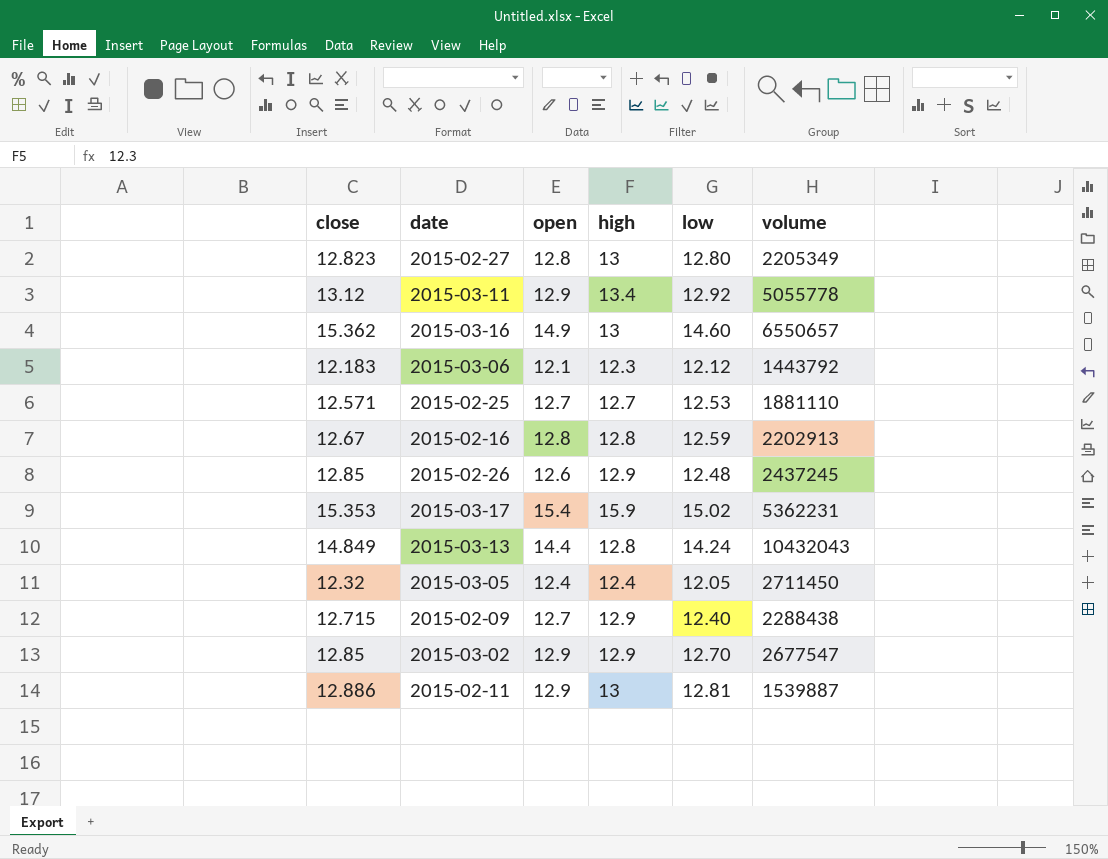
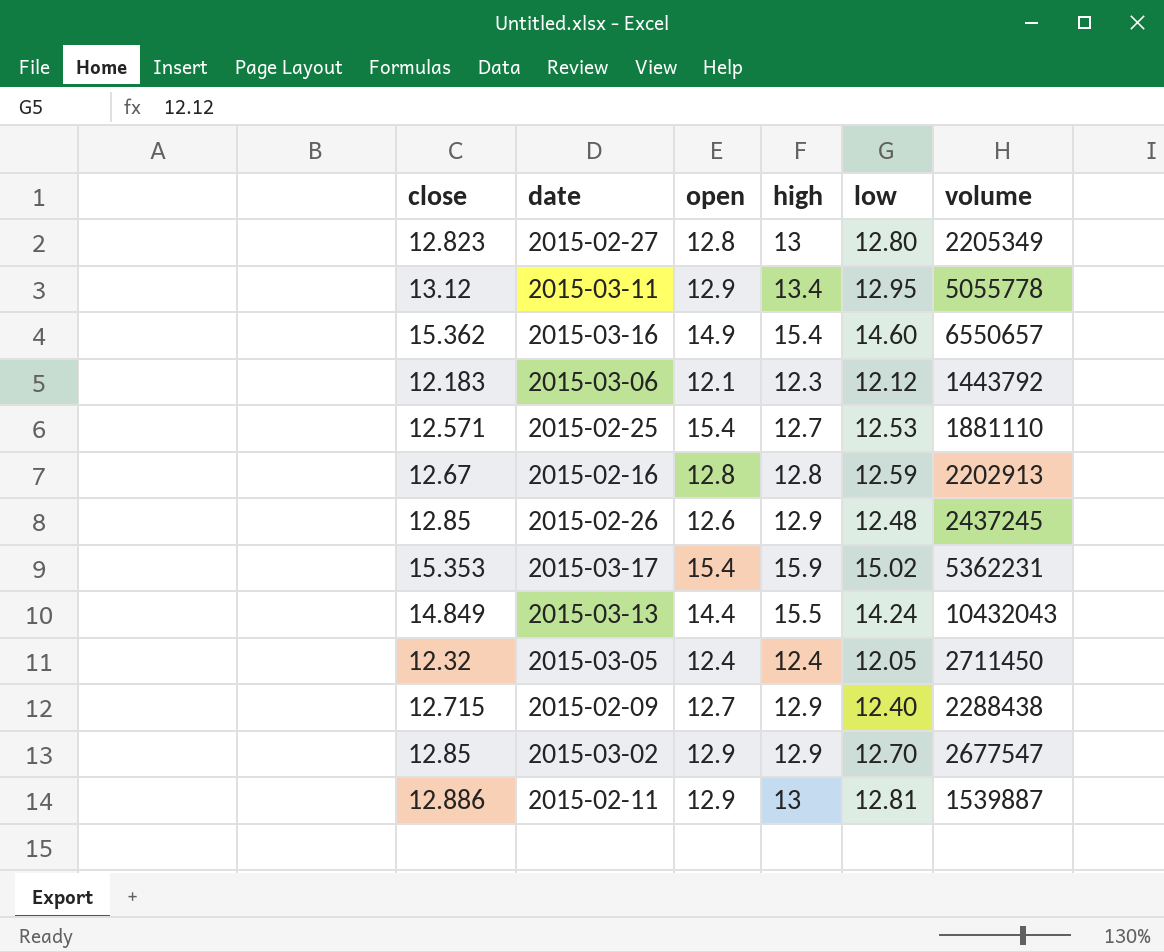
2015-03-11 | low: 12.92 -> 12.95
2015-03-16 | high: 13 -> 15.4
2015-02-25 | open: 12.7 -> 15.4
2015-03-13 | high: 12.8 -> 15.5

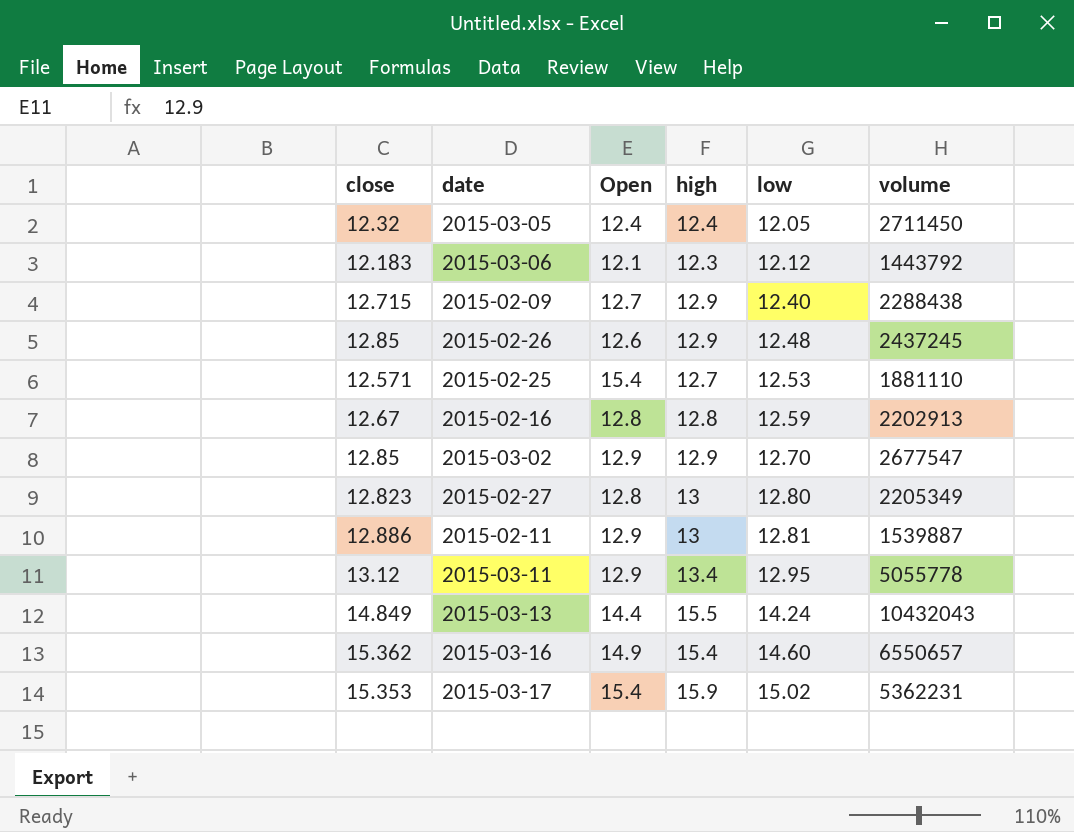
row order: none -> low ascending
column name: open -> Open

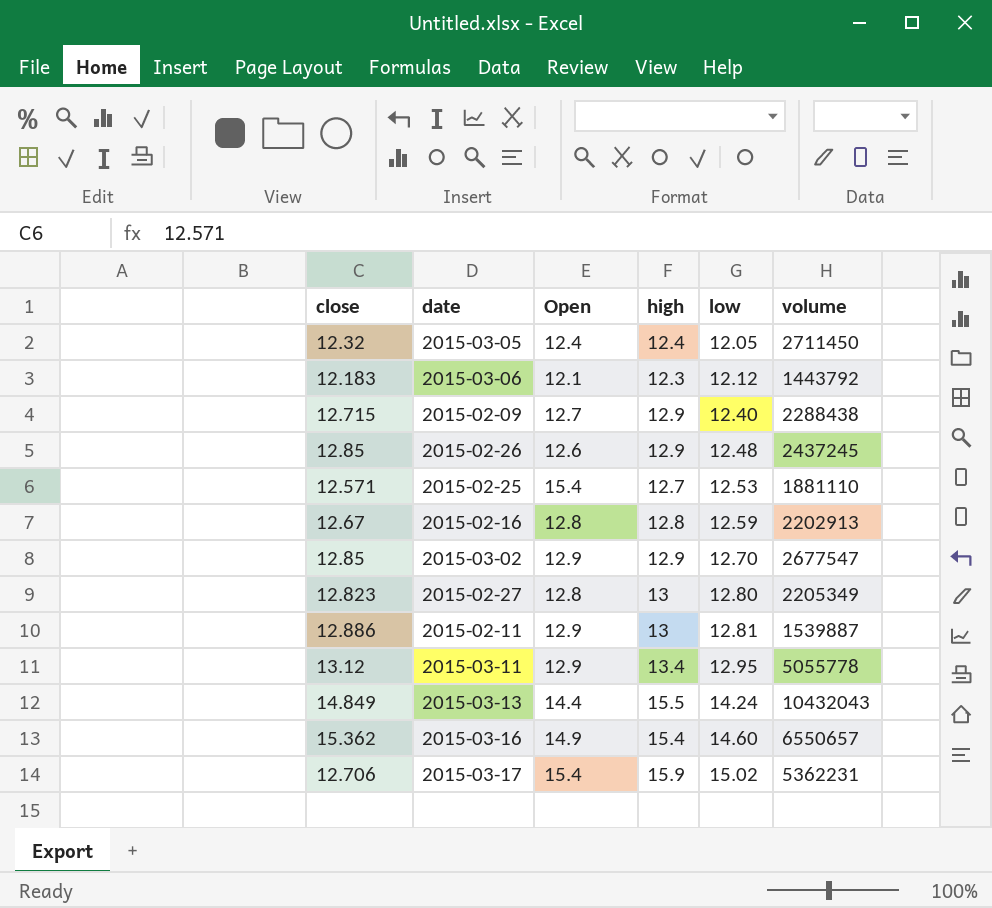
2015-03-17 | close: 15.353 -> 12.706

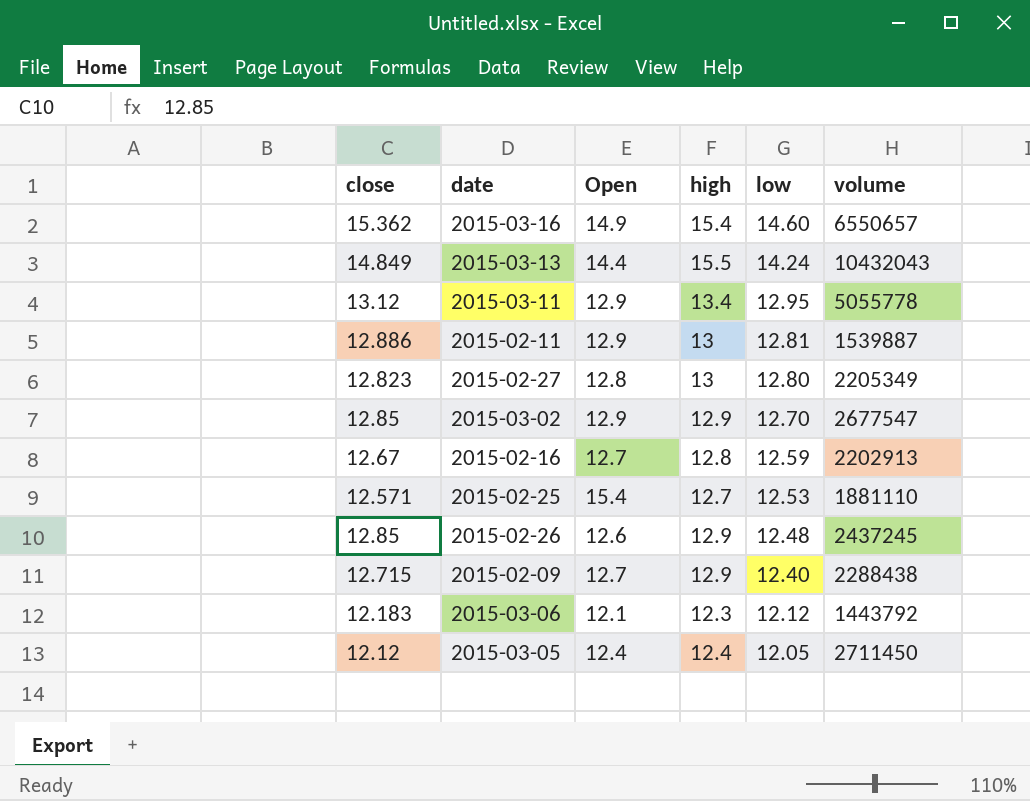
row order: low ascending -> low descending
row 2015-03-17: 12.706 | 15.4 | 15.9 | 15.02 | 5362231 -> none
2015-02-16 | Open: 12.8 -> 12.7
2015-03-05 | close: 12.32 -> 12.12

